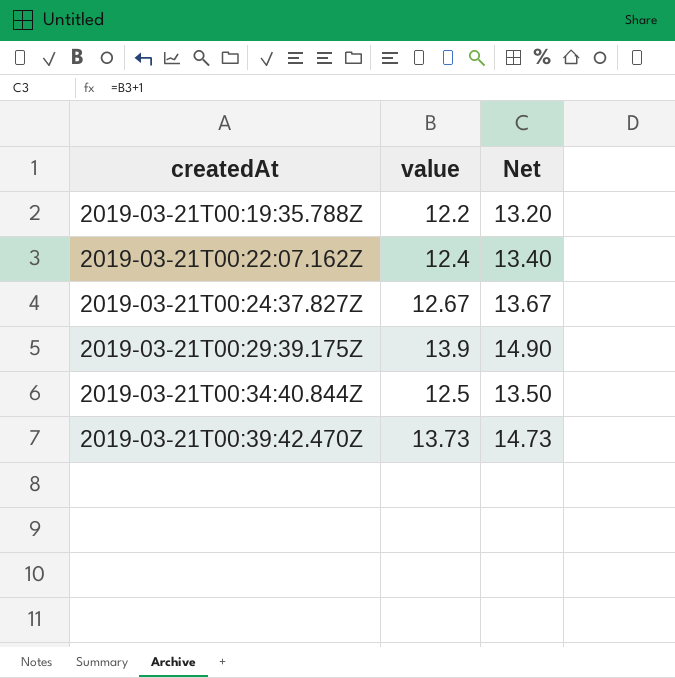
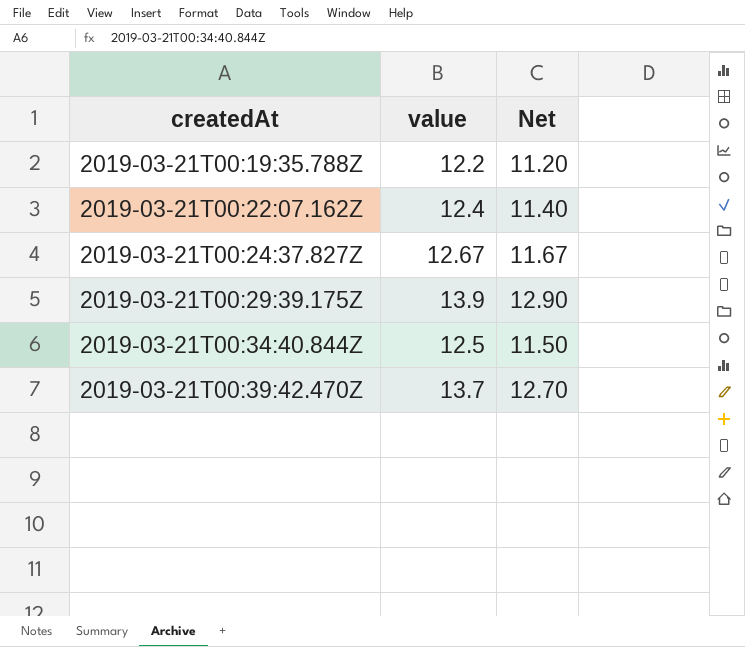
column Net | formula: [value] + 1 -> [value] - 1
2019-03-21T00:39:42.470Z | value: 13.73 -> 13.7

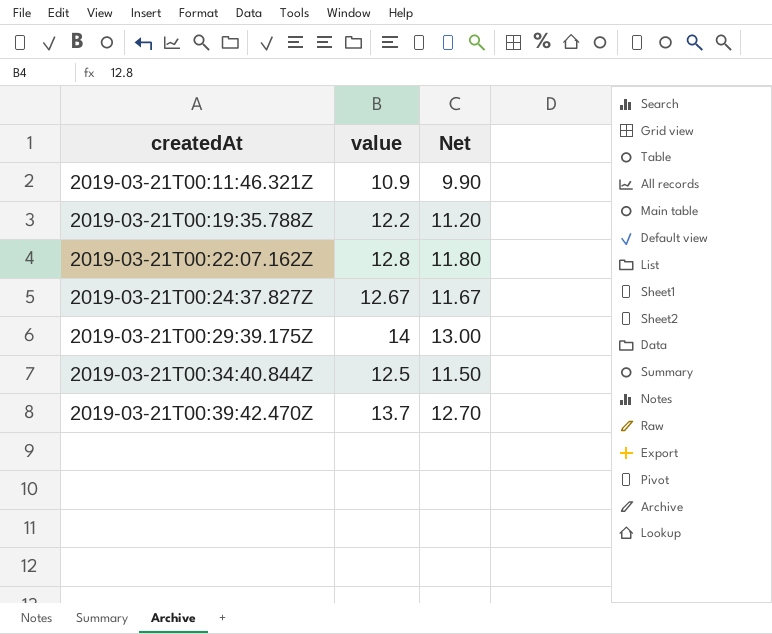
row 2019-03-21T00:11:46.321Z: none -> 10.9 | 9.90
2019-03-21T00:22:07.162Z | value: 12.4 -> 12.8
2019-03-21T00:22:07.162Z | Net: 11.40 -> 11.80
2019-03-21T00:29:39.175Z | value: 13.9 -> 14
2019-03-21T00:29:39.175Z | Net: 12.90 -> 13.00

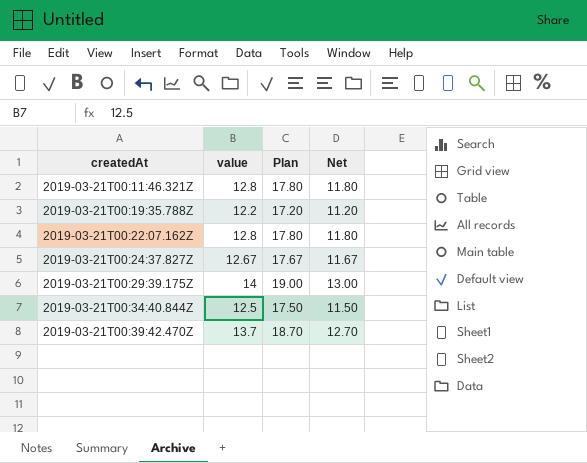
column Plan | formula: none -> [value] + 5
2019-03-21T00:11:46.321Z | value: 10.9 -> 12.8
2019-03-21T00:11:46.321Z | Net: 9.90 -> 11.80

